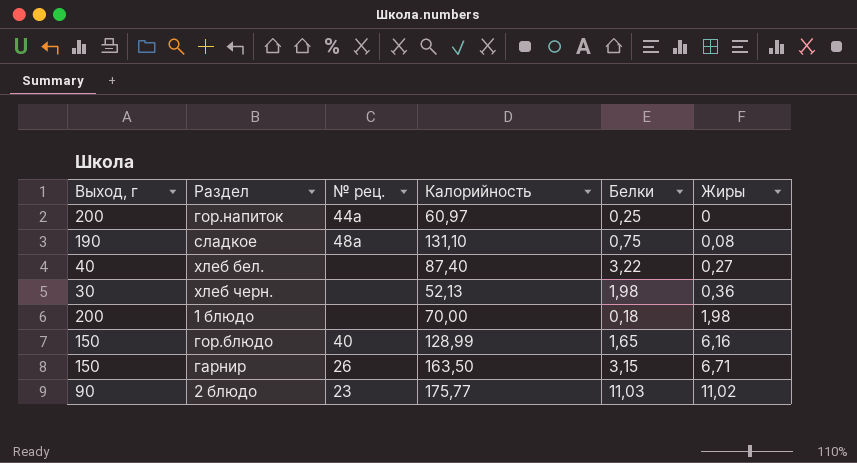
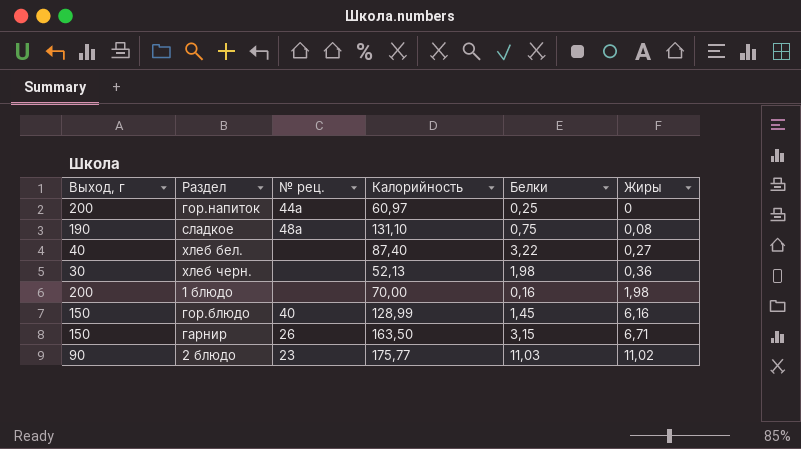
1 блюдо | Белки: 0,18 -> 0,16
гор.блюдо | Белки: 1,65 -> 1,45

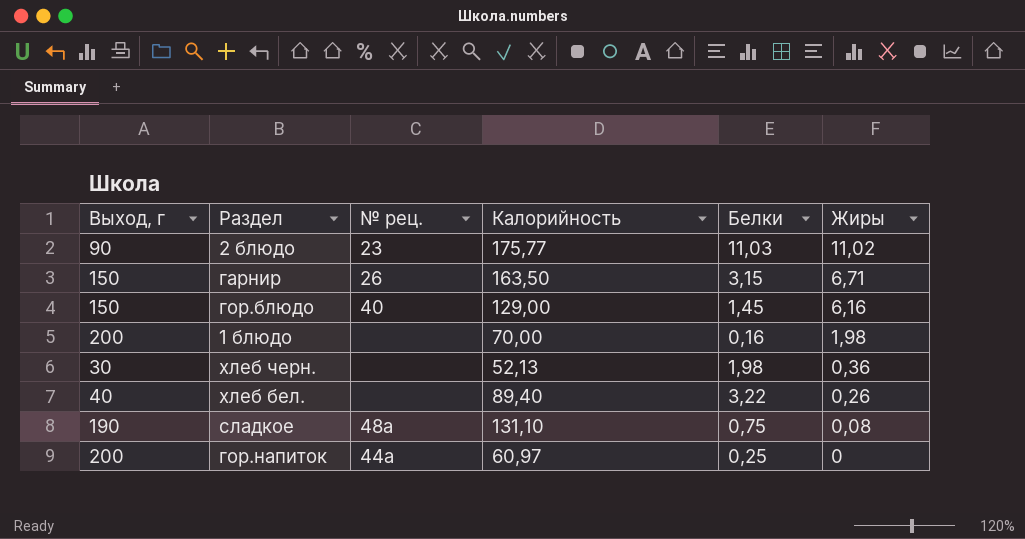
row order: Жиры ascending -> Жиры descending
гор.блюдо | Калорийность: 128,99 -> 129,00
хлеб бел. | Калорийность: 87,40 -> 89,40
хлеб бел. | Жиры: 0,27 -> 0,26

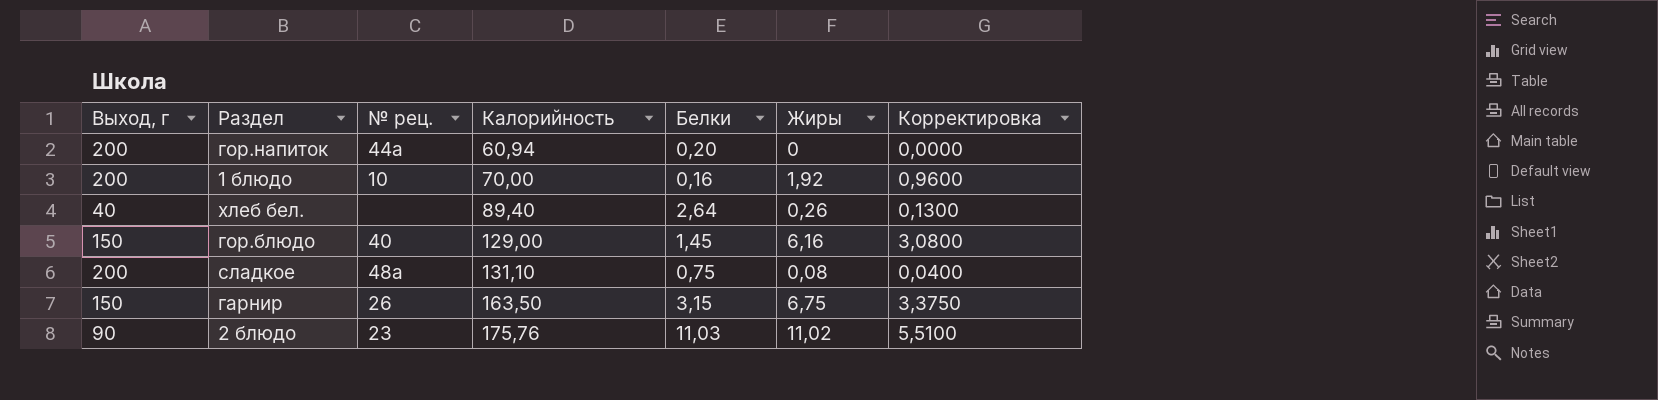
row order: Жиры descending -> Калорийность ascending
column Корректировка | formula: none -> [Жиры] * 0,5
row хлеб черн.: 30 | none | 52,13 | 1,98 | 0,36 -> none
гор.напиток | Калорийность: 60,97 -> 60,94
гор.напиток | Белки: 0,25 -> 0,20
1 блюдо | № рец.: none -> 10
1 блюдо | Жиры: 1,98 -> 1,92
хлеб бел. | Белки: 3,22 -> 2,64
сладкое | Выход, г: 190 -> 200
гарнир | Жиры: 6,71 -> 6,75
2 блюдо | Калорийность: 175,77 -> 175,76

